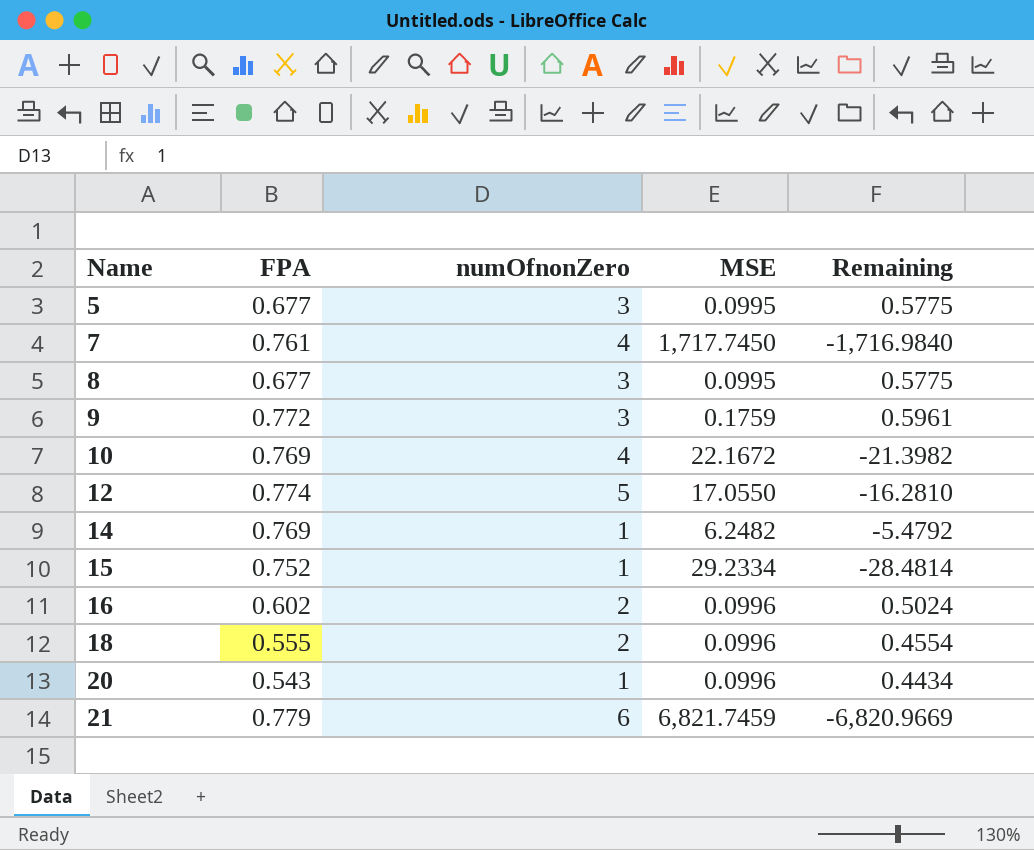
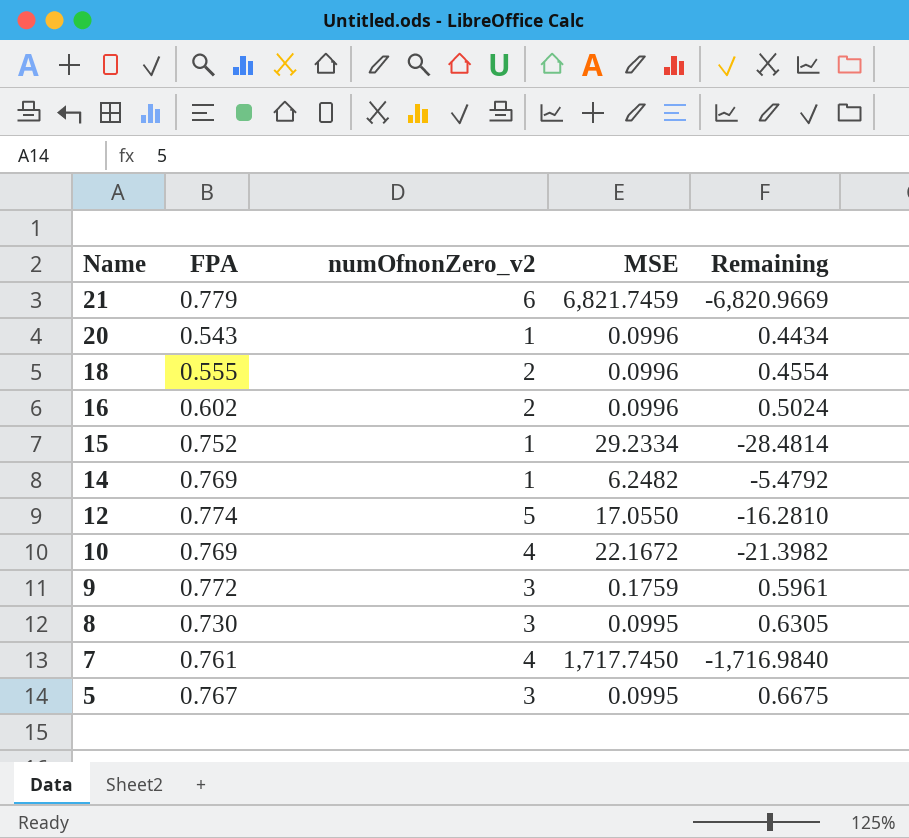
row order: Name ascending -> Name descending
column name: numOfnonZero -> numOfnonZero_v2
8 | FPA: 0.677 -> 0.730
8 | Remaining: 0.5775 -> 0.6305
5 | FPA: 0.677 -> 0.767
5 | Remaining: 0.5775 -> 0.6675

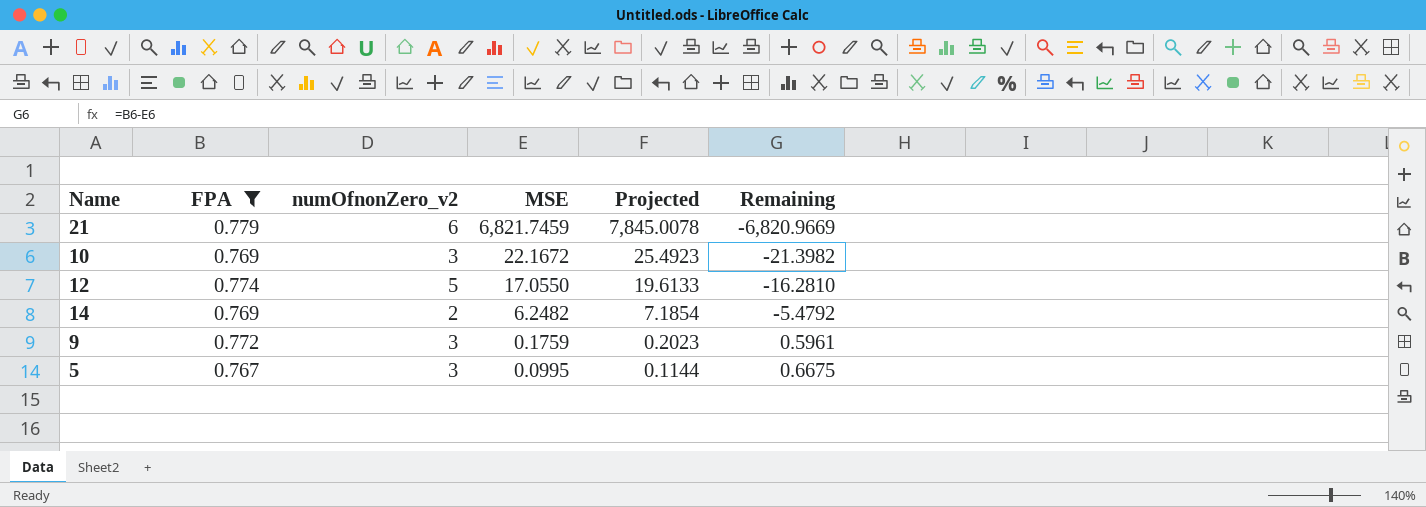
filter: none -> FPA >= 0.767
row order: Name descending -> MSE descending
column Projected | formula: none -> [MSE] * 1.15
10 | numOfnonZero_v2: 4 -> 3
14 | numOfnonZero_v2: 1 -> 2

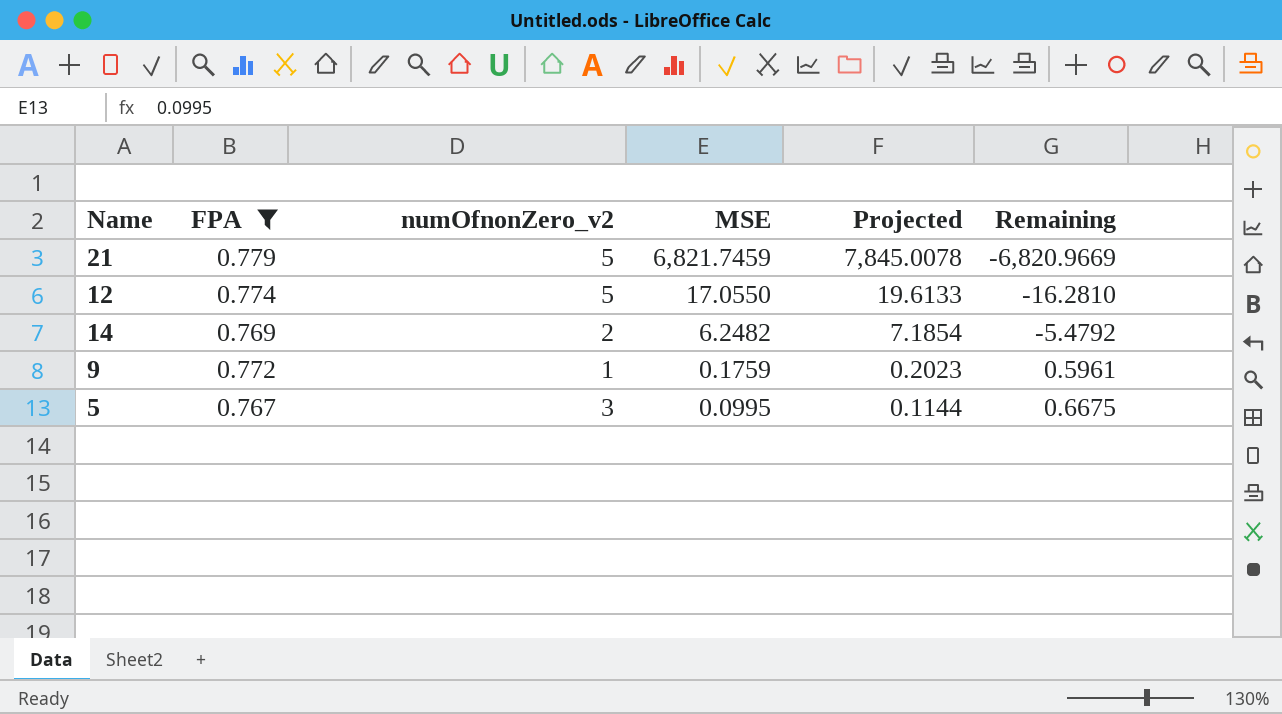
row 10: 0.769 | 3 | 22.1672 | 25.4923 | -21.3982 -> none
21 | numOfnonZero_v2: 6 -> 5
9 | numOfnonZero_v2: 3 -> 1

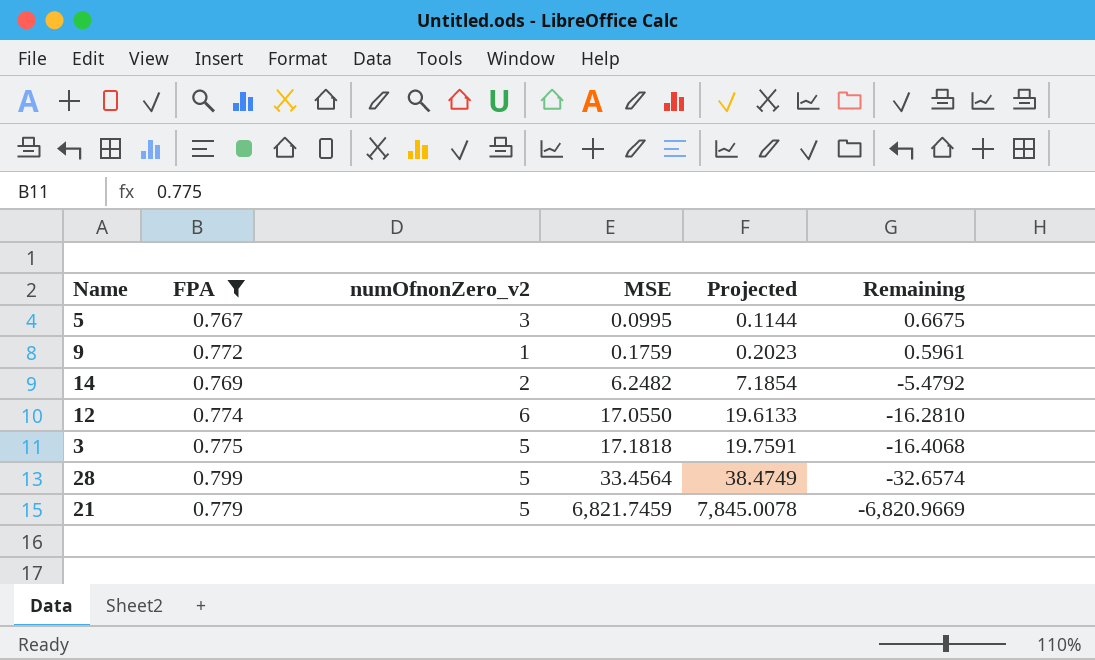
row order: MSE descending -> MSE ascending
12 | numOfnonZero_v2: 5 -> 6
row 3: none -> 0.775 | 5 | 17.1818 | 19.7591 | -16.4068
row 28: none -> 0.799 | 5 | 33.4564 | 38.4749 | -32.6574

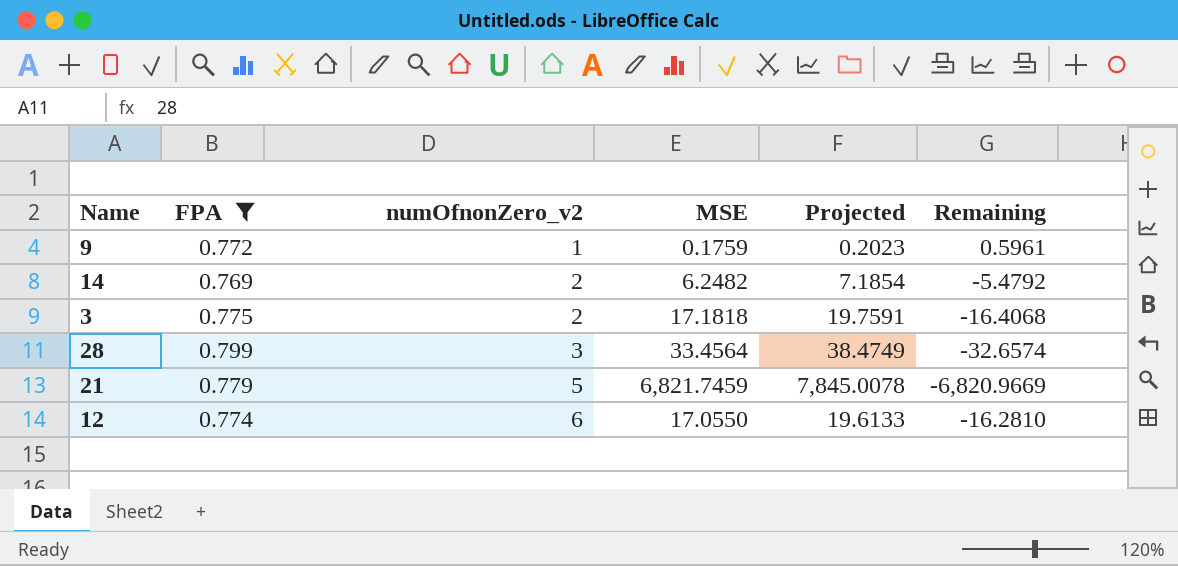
row order: MSE ascending -> numOfnonZero_v2 ascending
row 5: 0.767 | 3 | 0.0995 | 0.1144 | 0.6675 -> none
3 | numOfnonZero_v2: 5 -> 2
28 | numOfnonZero_v2: 5 -> 3

